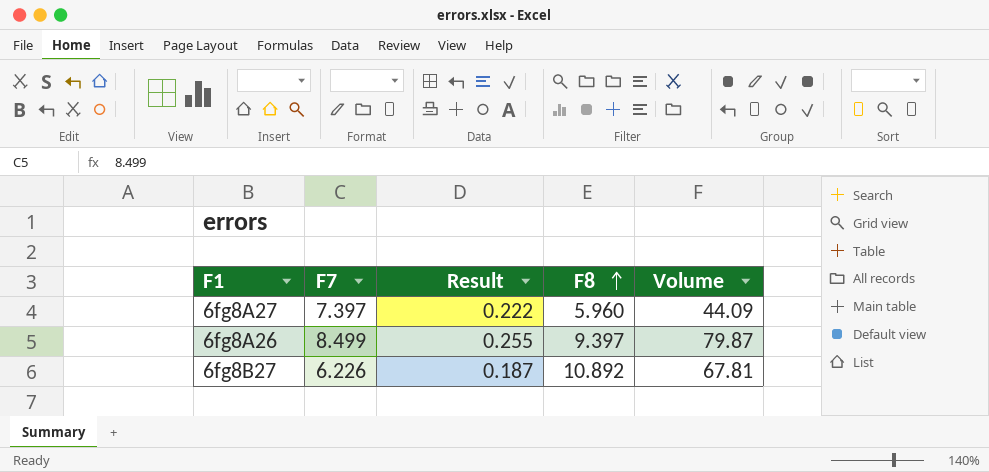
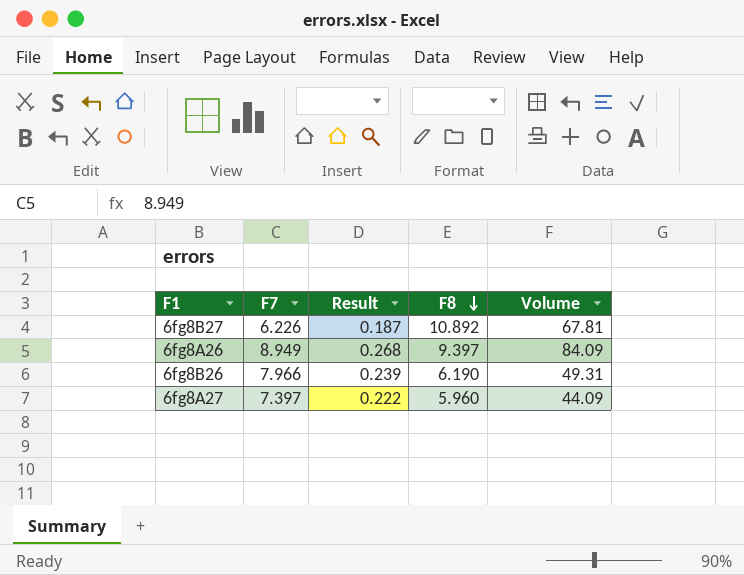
row order: F8 ascending -> F8 descending
6fg8A26 | F7: 8.499 -> 8.949
6fg8A26 | Result: 0.255 -> 0.268
6fg8A26 | Volume: 79.87 -> 84.09
row 6fg8B26: none -> 7.966 | 0.239 | 6.190 | 49.31

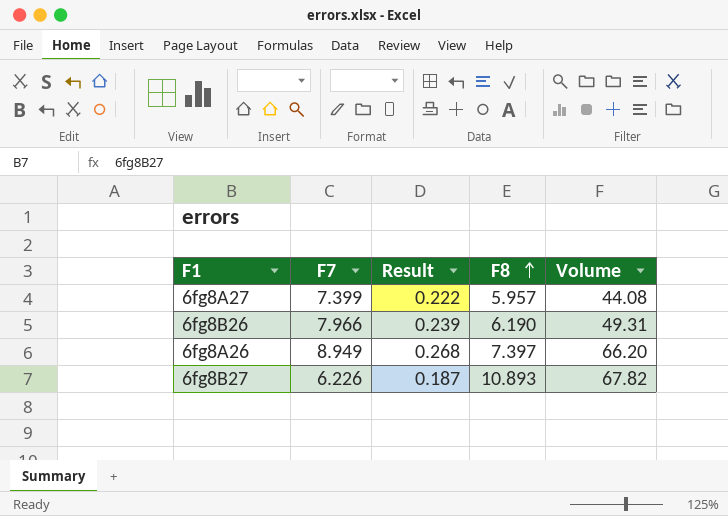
row order: F8 descending -> F8 ascending
6fg8A27 | F7: 7.397 -> 7.399
6fg8A27 | F8: 5.960 -> 5.957
6fg8A27 | Volume: 44.09 -> 44.08
6fg8A26 | F8: 9.397 -> 7.397
6fg8A26 | Volume: 84.09 -> 66.20
6fg8B27 | F8: 10.892 -> 10.893
6fg8B27 | Volume: 67.81 -> 67.82

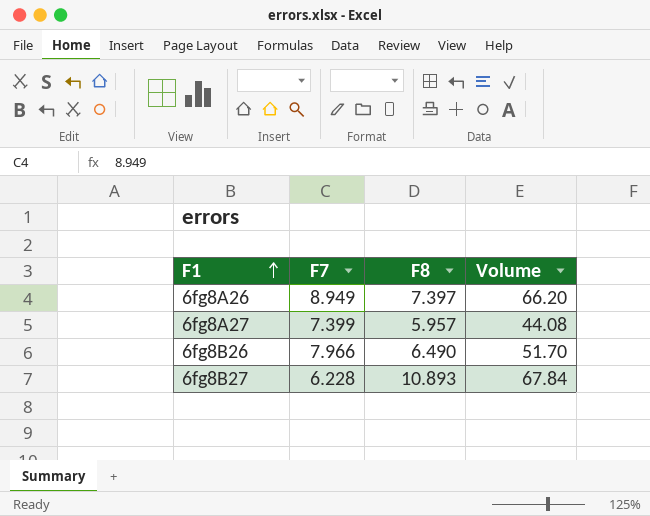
row order: F8 ascending -> F1 ascending
column Result | formula: [F7] * 0.03 -> none
6fg8B26 | F8: 6.190 -> 6.490
6fg8B26 | Volume: 49.31 -> 51.70
6fg8B27 | F7: 6.226 -> 6.228
6fg8B27 | Volume: 67.82 -> 67.84

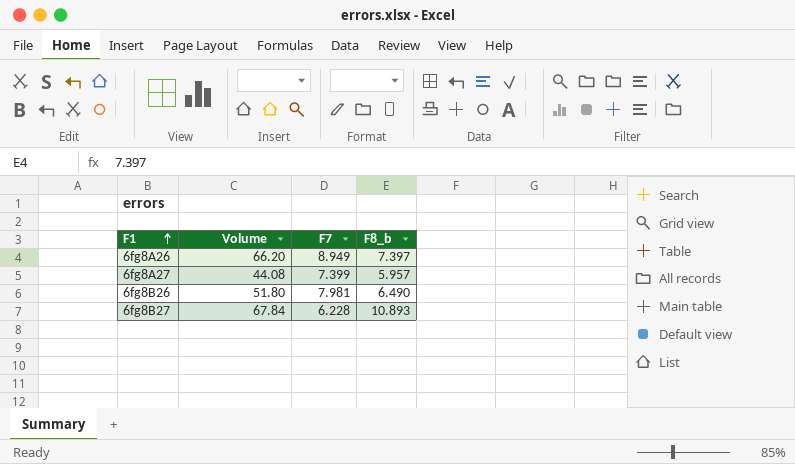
column Volume | position: 4 -> 2
column name: F8 -> F8_b
6fg8B26 | Volume: 51.70 -> 51.80
6fg8B26 | F7: 7.966 -> 7.981

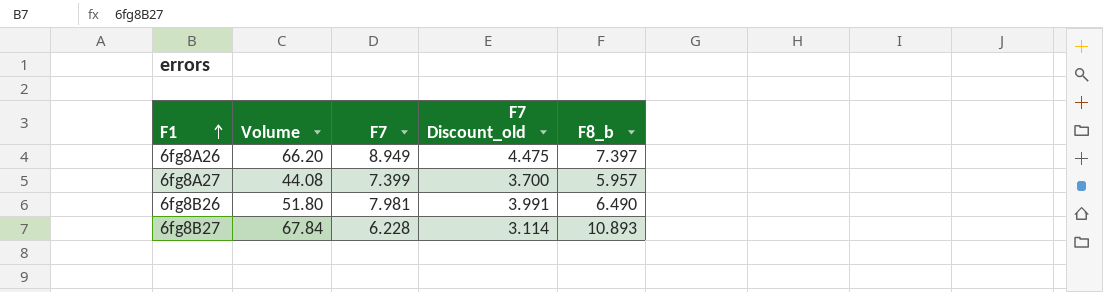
column F7 Discount_old | formula: none -> [F7] * 0.5

